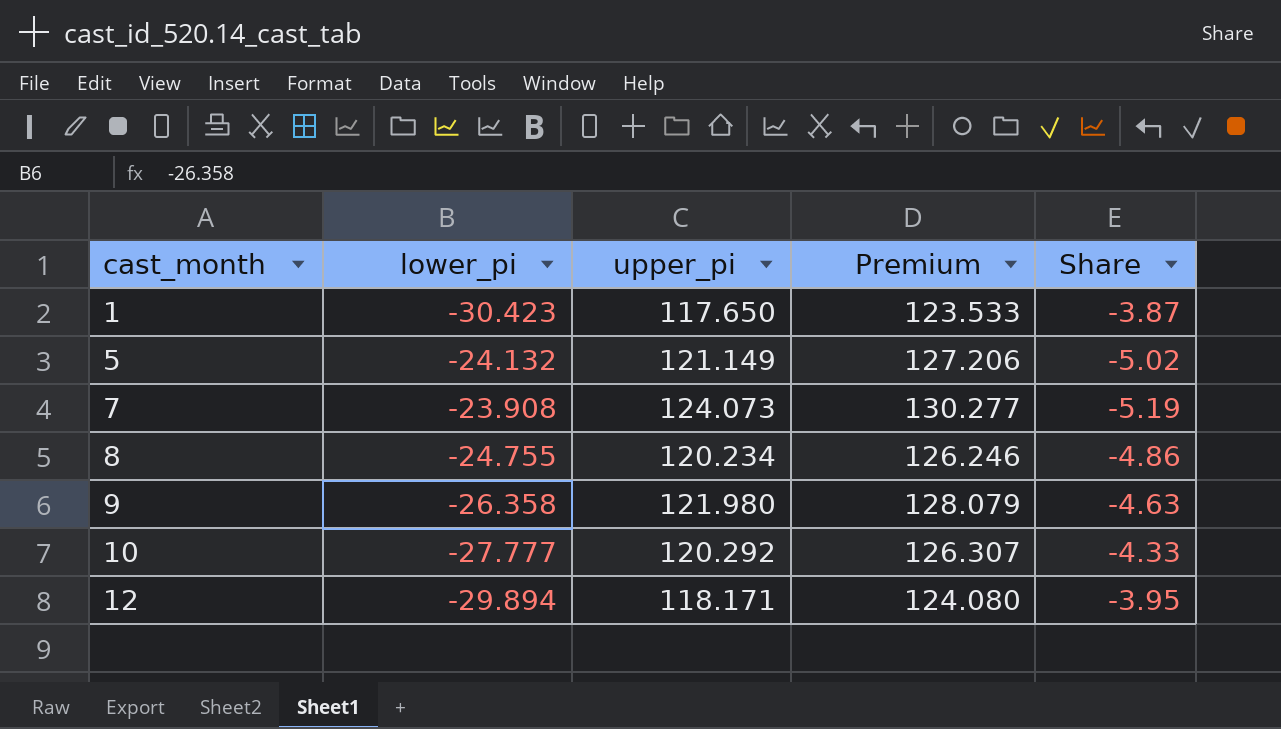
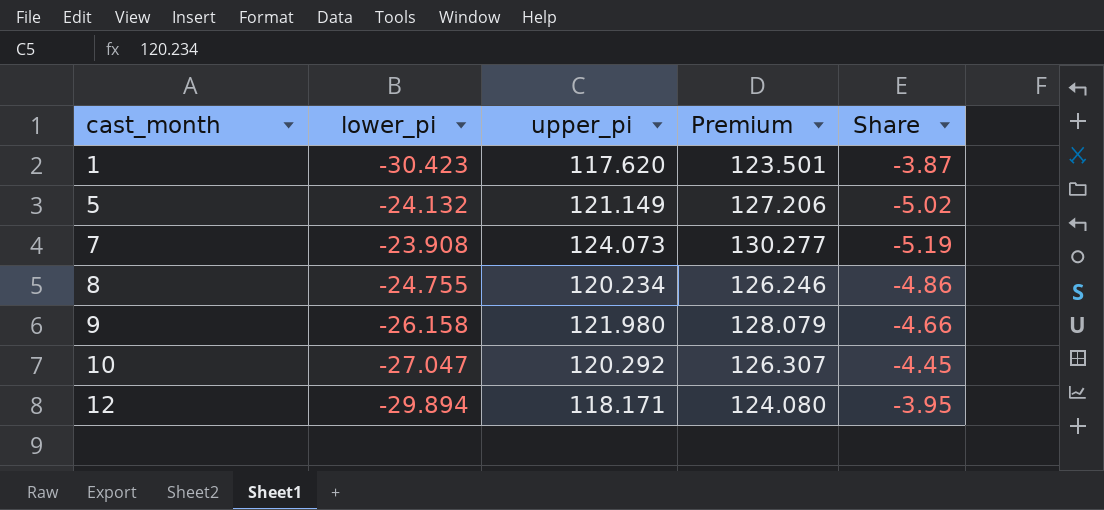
1 | upper_pi: 117.650 -> 117.620
1 | Premium: 123.533 -> 123.501
9 | lower_pi: -26.358 -> -26.158
9 | Share: -4.63 -> -4.66
10 | lower_pi: -27.777 -> -27.047
10 | Share: -4.33 -> -4.45

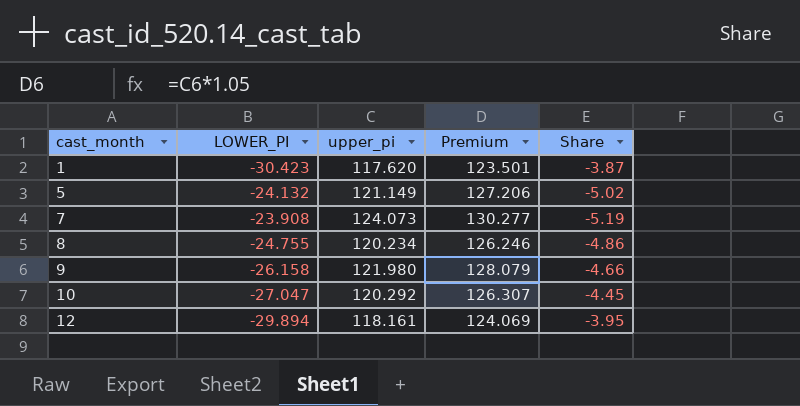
column name: lower_pi -> LOWER_PI
12 | upper_pi: 118.171 -> 118.161
12 | Premium: 124.080 -> 124.069

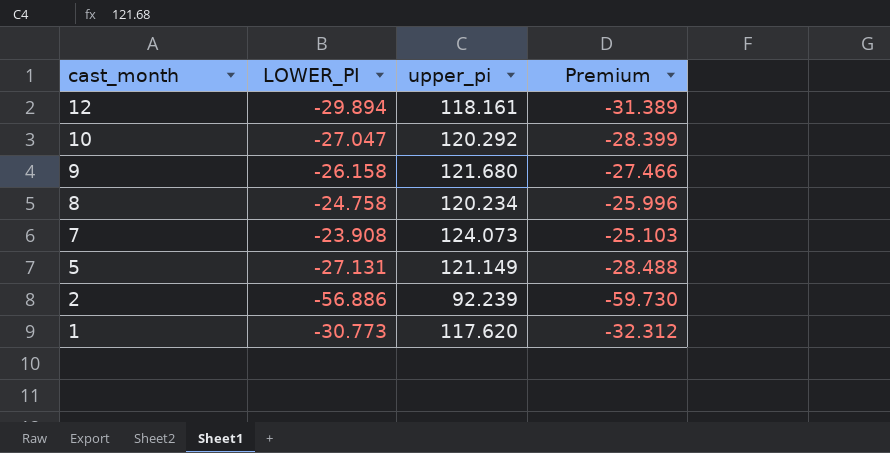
row order: cast_month ascending -> cast_month descending
column Share | formula: [upper_pi] / [LOWER_PI] -> none
column Premium | formula: [upper_pi] * 1.05 -> [LOWER_PI] * 1.05
9 | upper_pi: 121.980 -> 121.680
8 | LOWER_PI: -24.755 -> -24.758
5 | LOWER_PI: -24.132 -> -27.131
row 2: none -> -56.886 | 92.239 | -59.730
1 | LOWER_PI: -30.423 -> -30.773

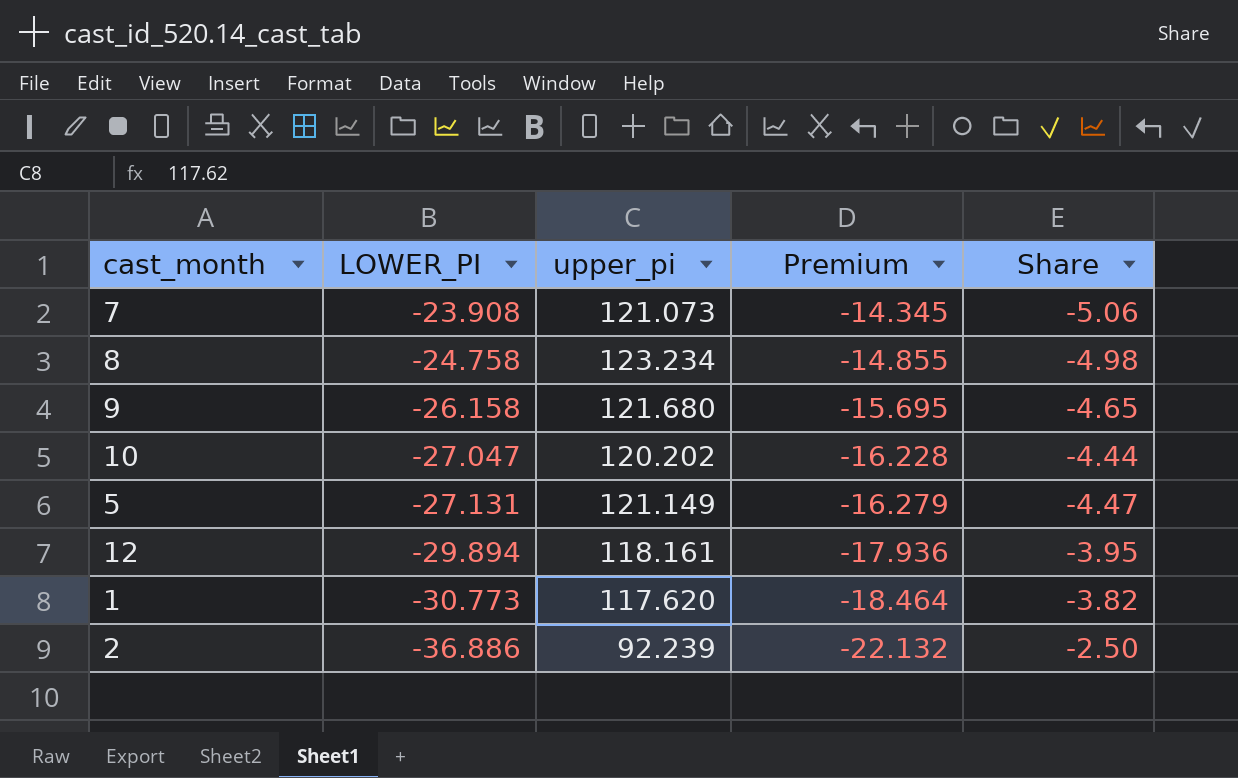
row order: cast_month descending -> LOWER_PI descending
column Premium | formula: [LOWER_PI] * 1.05 -> [LOWER_PI] * 0.6
column Share | formula: none -> [upper_pi] / [LOWER_PI]
7 | upper_pi: 124.073 -> 121.073
8 | upper_pi: 120.234 -> 123.234
10 | upper_pi: 120.292 -> 120.202
2 | LOWER_PI: -56.886 -> -36.886

